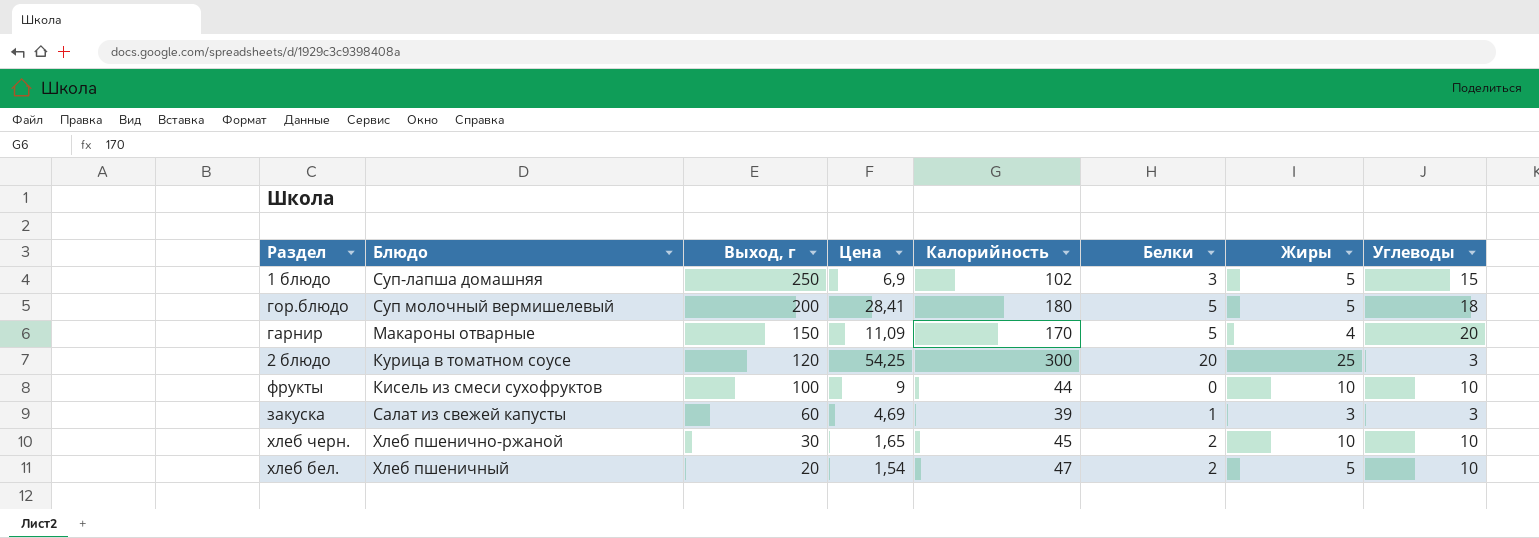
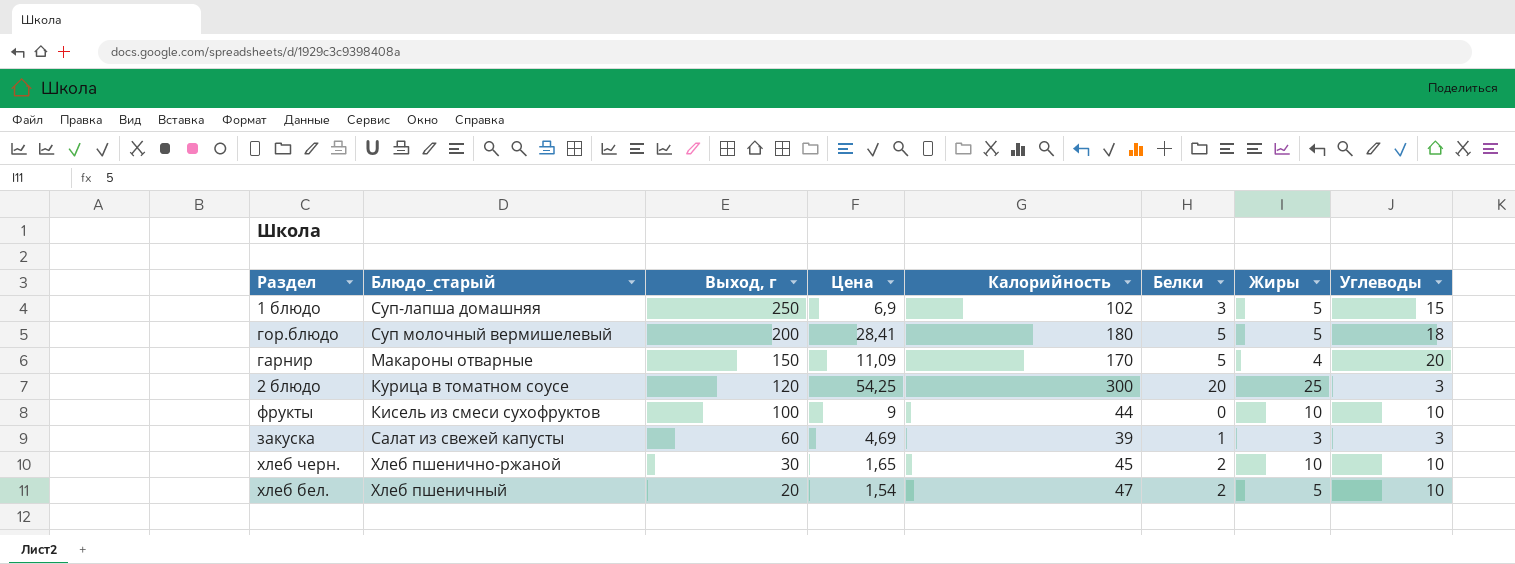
column name: Блюдо -> Блюдо_старый

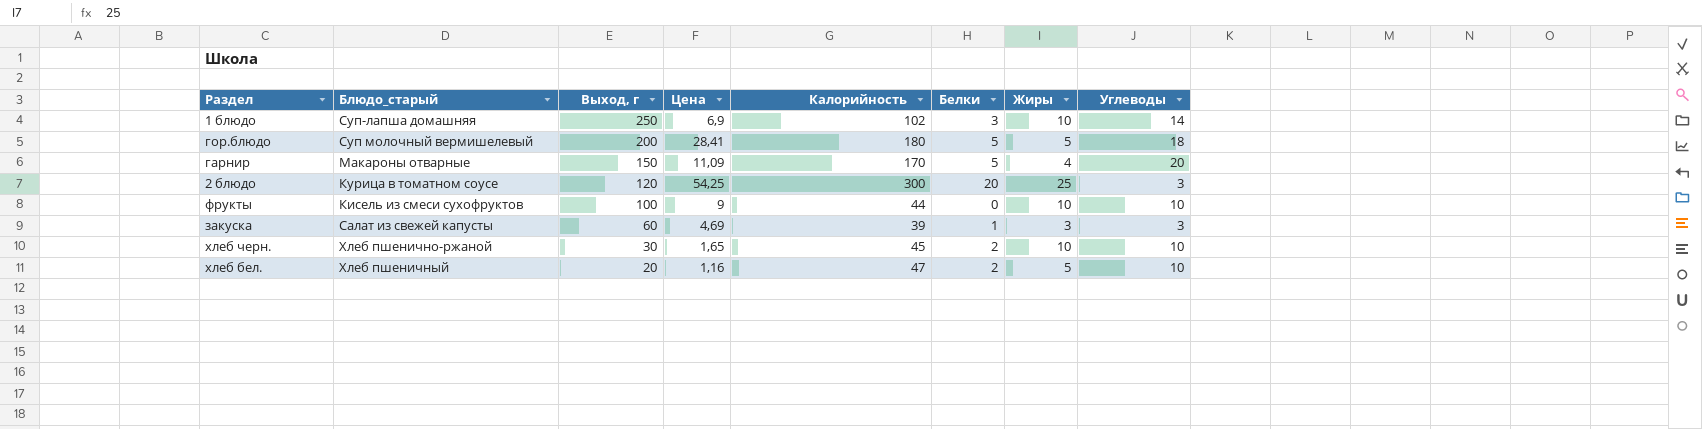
1 блюдо | Жиры: 5 -> 10
1 блюдо | Углеводы: 15 -> 14
хлеб бел. | Цена: 1,54 -> 1,16

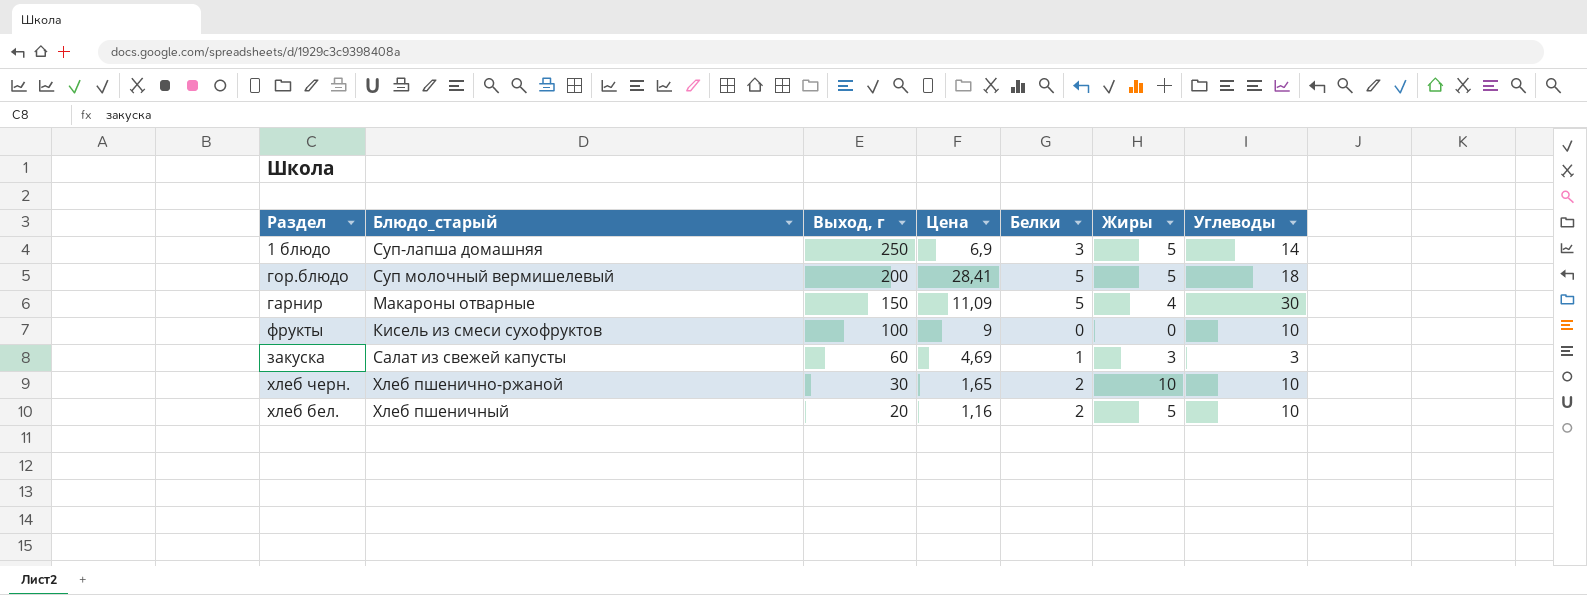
column Калорийность | position: 5 -> none
row 2 блюдо: Курица в томатном соусе | 120 | 54,25 | 300 | 20 | 25 | 3 -> none
1 блюдо | Жиры: 10 -> 5
гарнир | Углеводы: 20 -> 30
фрукты | Жиры: 10 -> 0

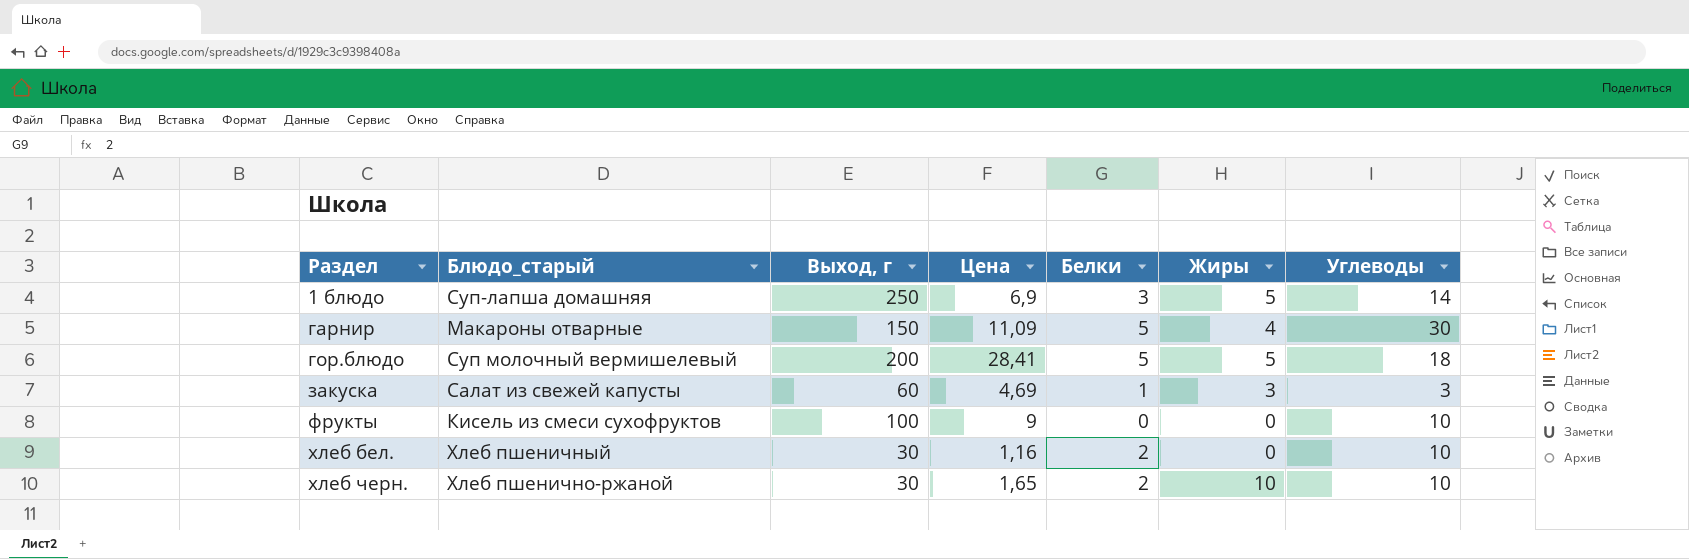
row order: Выход, г descending -> Раздел ascending
хлеб бел. | Выход, г: 20 -> 30
хлеб бел. | Жиры: 5 -> 0

